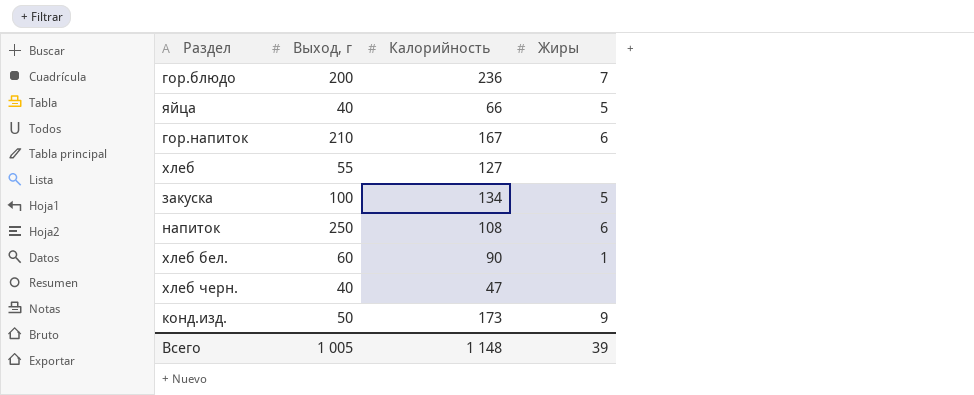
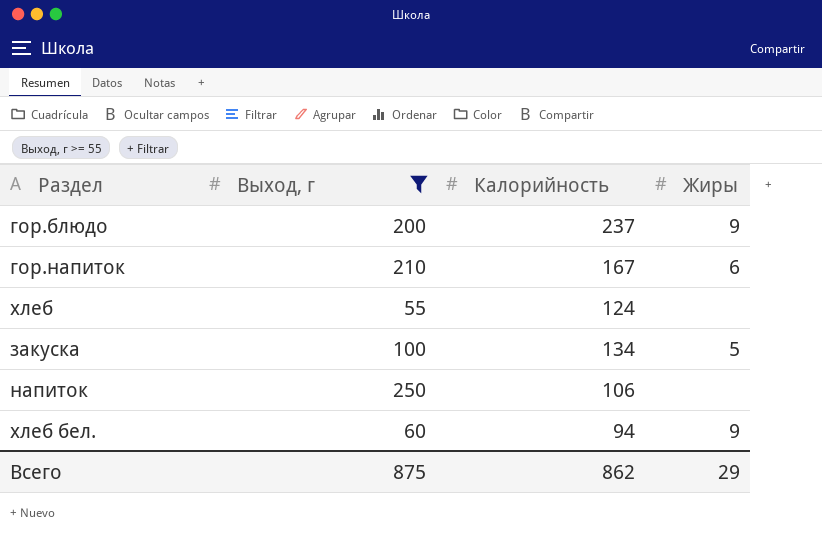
filter: none -> Выход, г >= 55
гор.блюдо | Калорийность: 236 -> 237
гор.блюдо | Жиры: 7 -> 9
хлеб | Калорийность: 127 -> 124
напиток | Калорийность: 108 -> 106
напиток | Жиры: 6 -> none
хлеб бел. | Калорийность: 90 -> 94
хлеб бел. | Жиры: 1 -> 9
Всего | Выход, г: 1 005 -> 875
Всего | Калорийность: 1 148 -> 862
Всего | Жиры: 39 -> 29

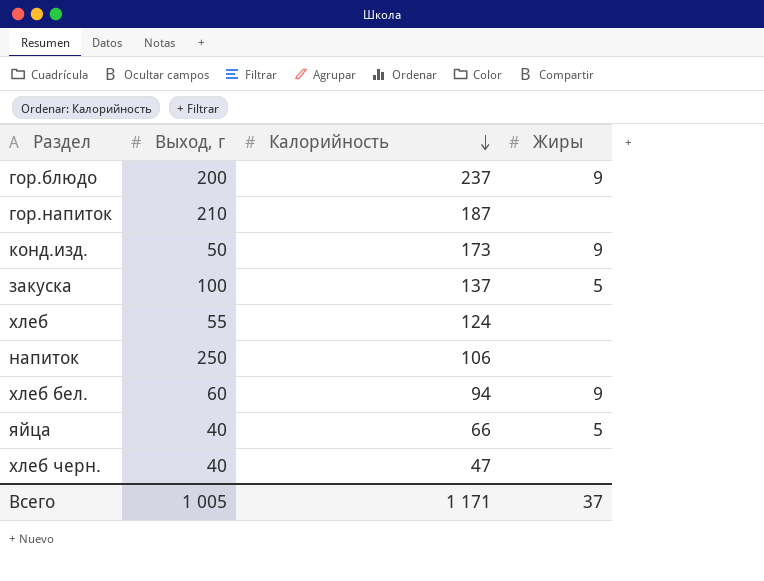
filter: Выход, г >= 55 -> none
row order: none -> Калорийность descending
гор.напиток | Калорийность: 167 -> 187
гор.напиток | Жиры: 6 -> none
закуска | Калорийность: 134 -> 137
Всего | Выход, г: 875 -> 1 005
Всего | Калорийность: 862 -> 1 171
Всего | Жиры: 29 -> 37

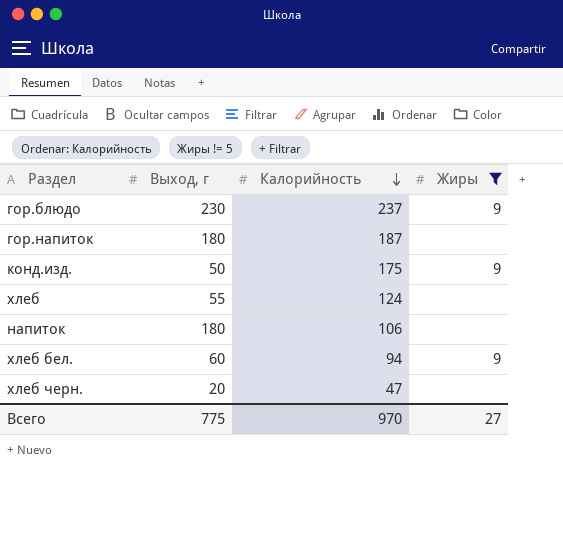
filter: none -> Жиры != 5
гор.блюдо | Выход, г: 200 -> 230
гор.напиток | Выход, г: 210 -> 180
конд.изд. | Калорийность: 173 -> 175
напиток | Выход, г: 250 -> 180
хлеб черн. | Выход, г: 40 -> 20
Всего | Выход, г: 1 005 -> 775
Всего | Калорийность: 1 171 -> 970
Всего | Жиры: 37 -> 27

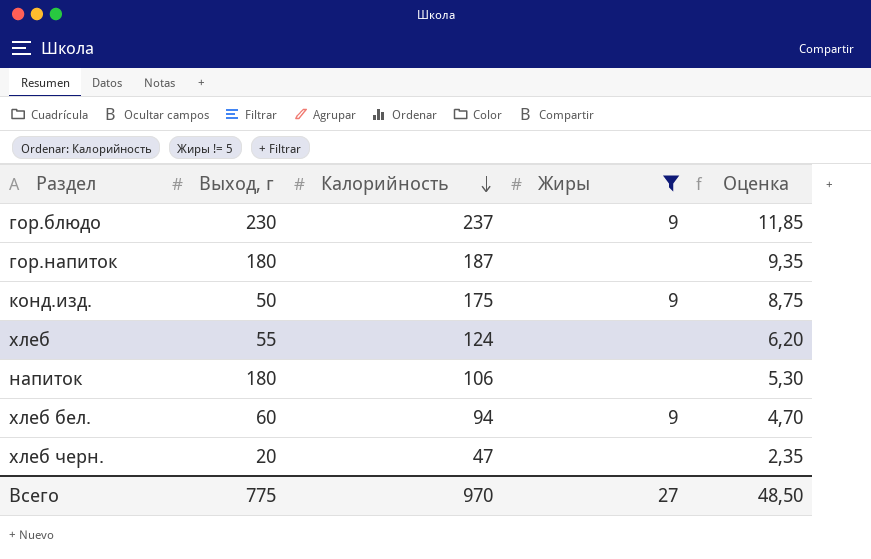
column Оценка | formula: none -> [Калорийность] * 0,05

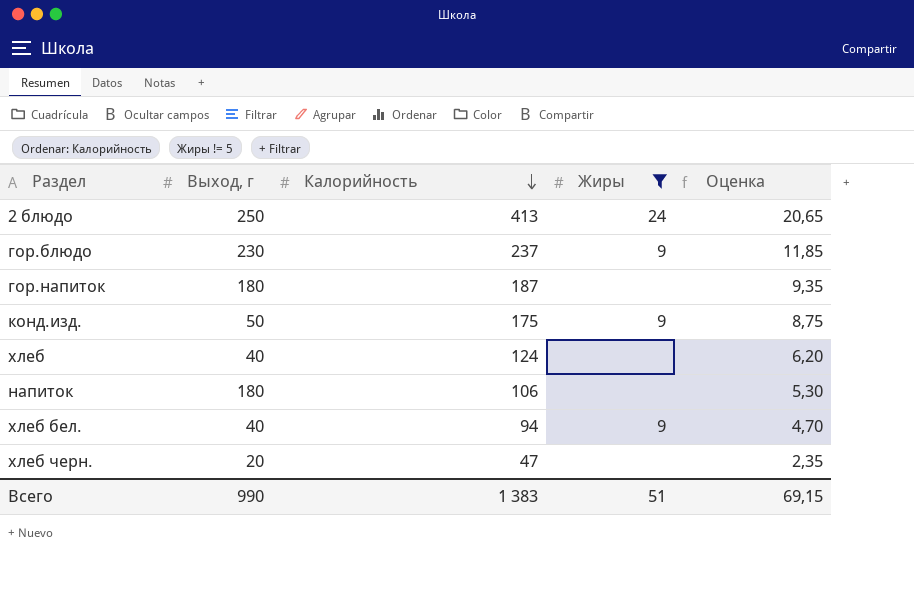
row 2 блюдо: none -> 250 | 413 | 24 | 20,65
хлеб | Выход, г: 55 -> 40
хлеб бел. | Выход, г: 60 -> 40
Всего | Выход, г: 775 -> 990
Всего | Калорийность: 970 -> 1 383
Всего | Жиры: 27 -> 51
Всего | Оценка: 48,50 -> 69,15

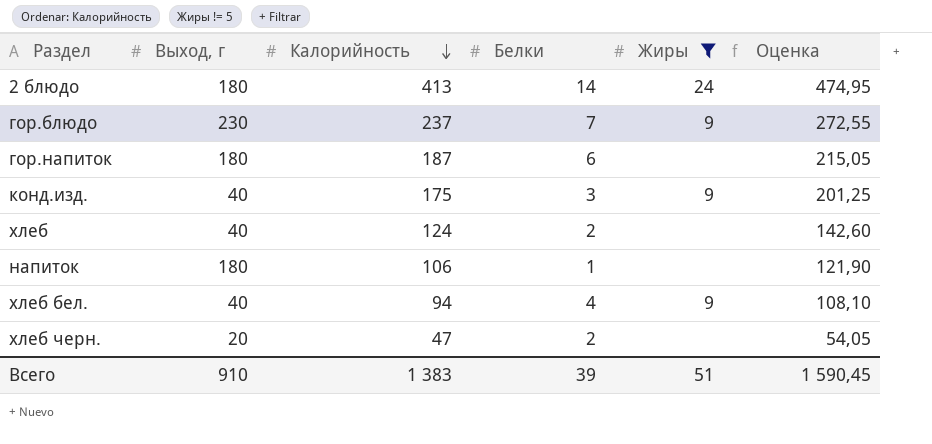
column Белки | position: none -> 4
column Оценка | formula: [Калорийность] * 0,05 -> [Калорийность] * 1,15
2 блюдо | Выход, г: 250 -> 180
конд.изд. | Выход, г: 50 -> 40
Всего | Выход, г: 990 -> 910
Всего | Оценка: 69,15 -> 1 590,45

